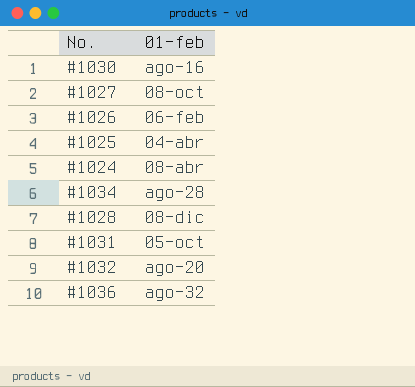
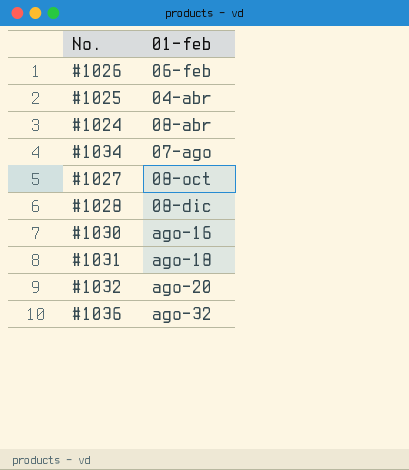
row order: none -> 01-feb ascending
#1034 | 01-feb: ago-28 -> 07-ago
#1031 | 01-feb: 05-oct -> ago-18

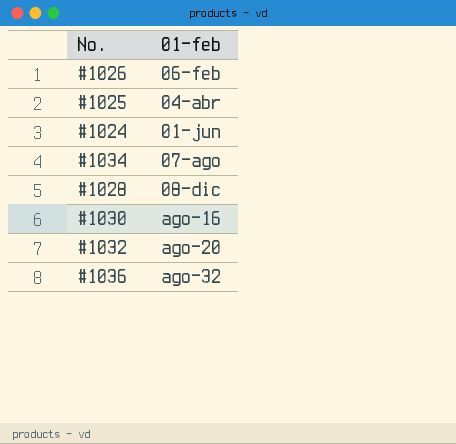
row #1027: 08-oct -> none
row #1031: ago-18 -> none
#1024 | 01-feb: 08-abr -> 01-jun

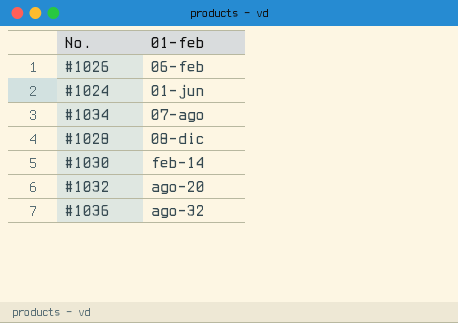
row #1025: 04-abr -> none
#1030 | 01-feb: ago-16 -> feb-14

